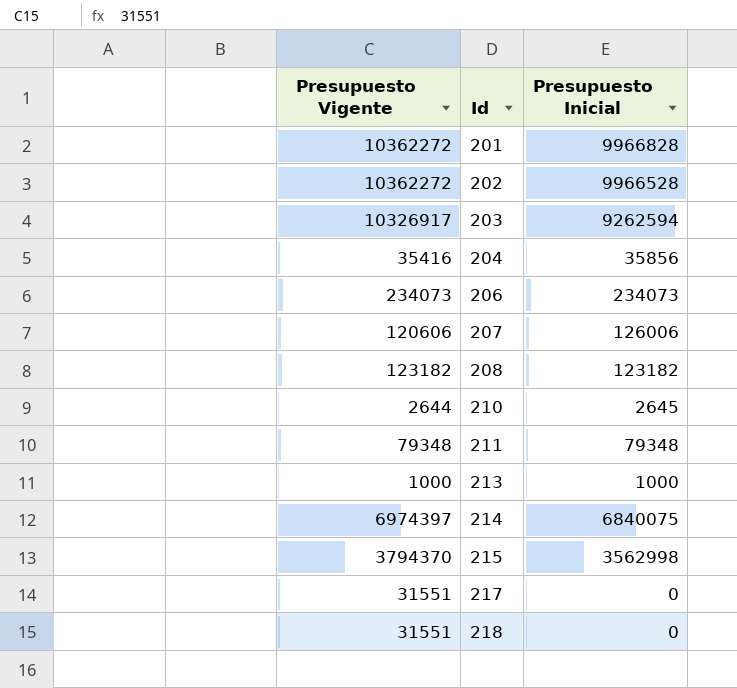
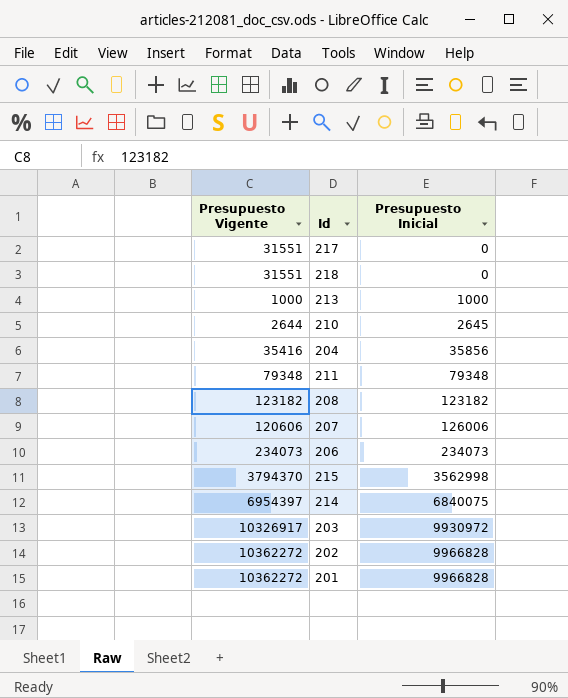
row order: Id ascending -> Presupuesto Inicial ascending
214 | Presupuesto Vigente: 6974397 -> 6954397
203 | Presupuesto Inicial: 9262594 -> 9930972
202 | Presupuesto Inicial: 9966528 -> 9966828

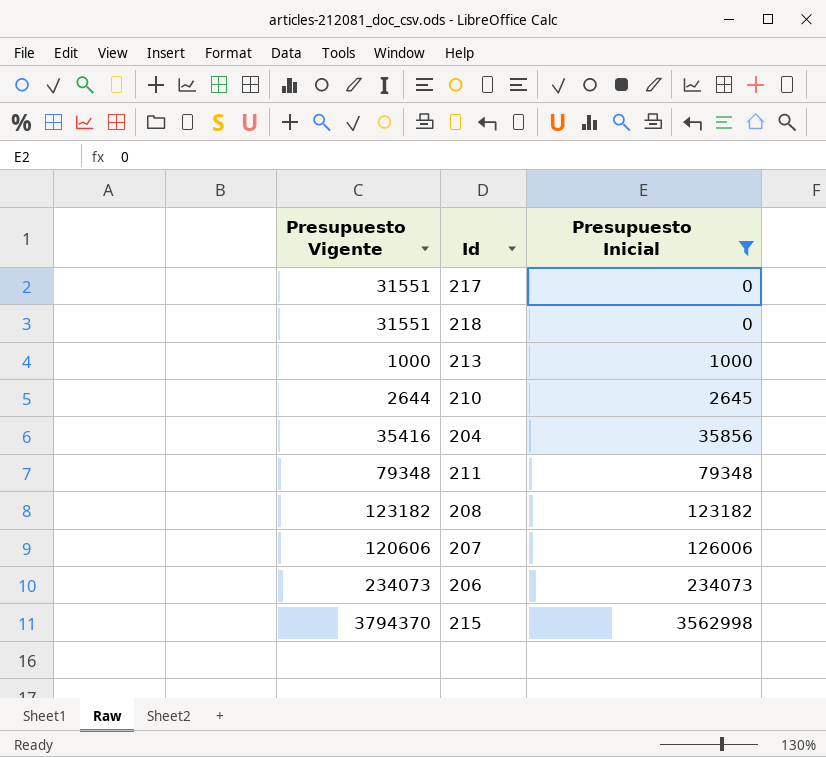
filter: none -> Presupuesto Inicial <= 3562998

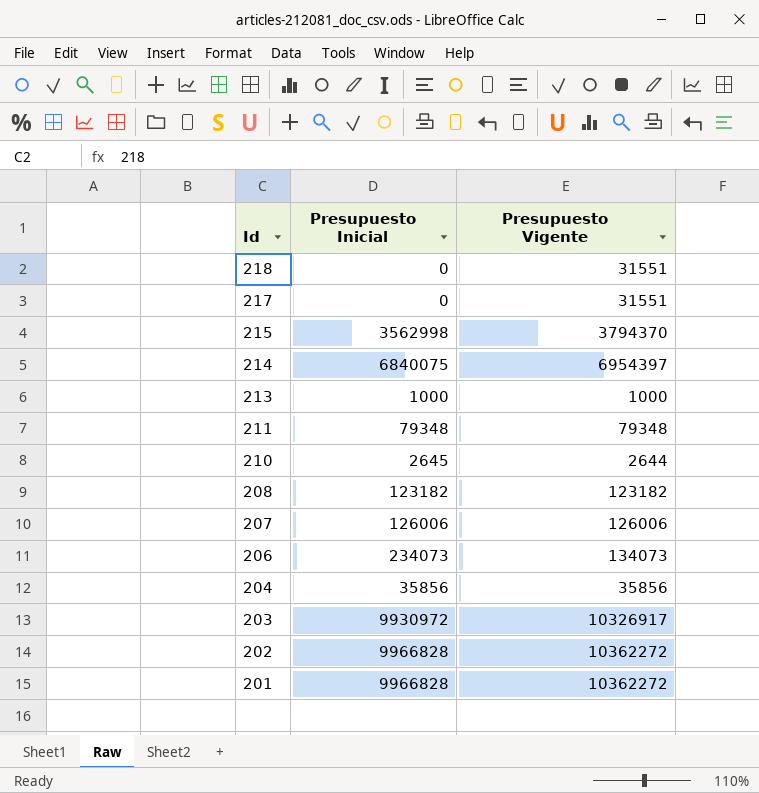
filter: Presupuesto Inicial <= 3562998 -> none
row order: Presupuesto Inicial ascending -> Id descending
column Presupuesto Vigente | position: 1 -> 3
207 | Presupuesto Vigente: 120606 -> 126006
206 | Presupuesto Vigente: 234073 -> 134073
204 | Presupuesto Vigente: 35416 -> 35856

